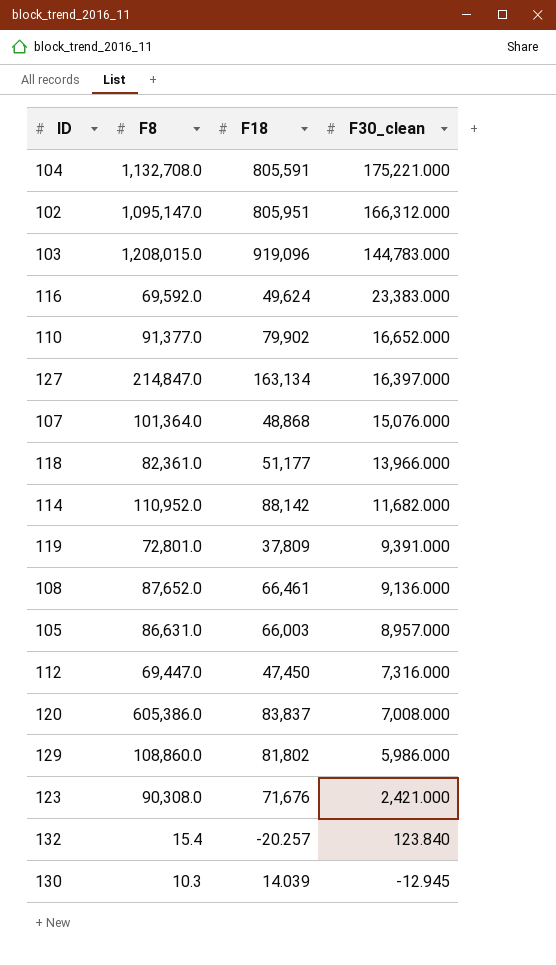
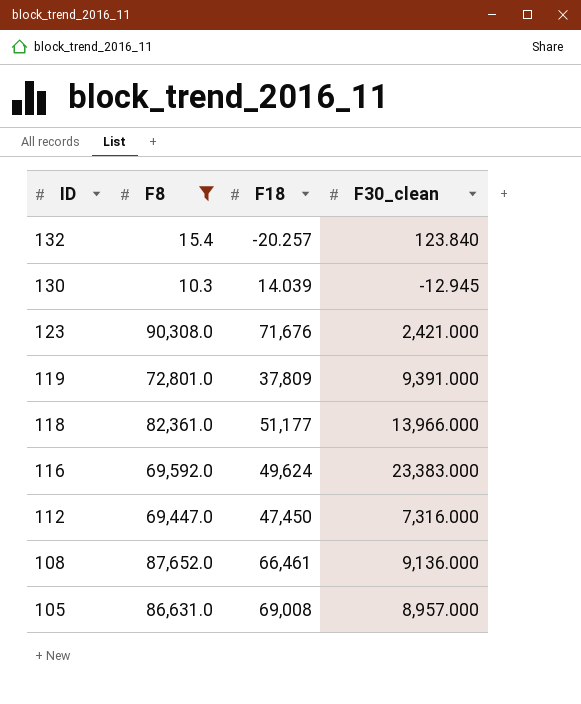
filter: none -> F8 <= 90,308.0
row order: F30_clean descending -> ID descending
105 | F18: 66,003 -> 69,008

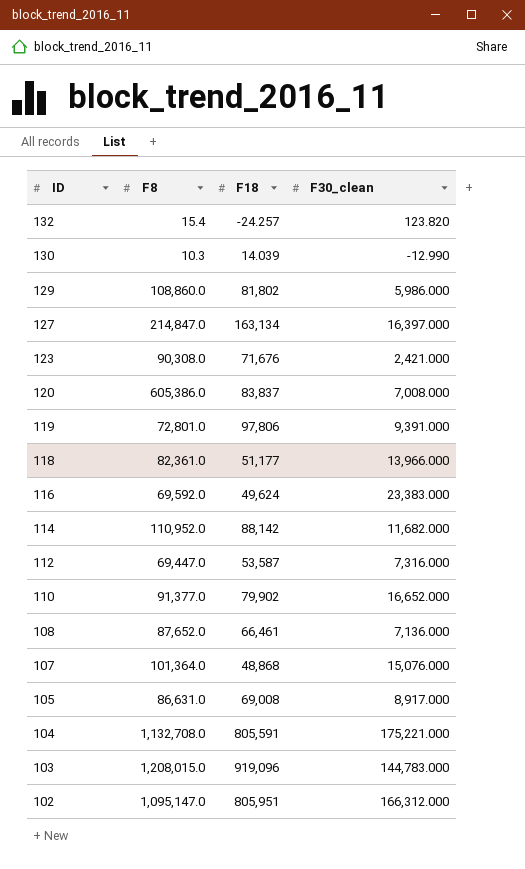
filter: F8 <= 90,308.0 -> none
132 | F18: -20.257 -> -24.257
132 | F30_clean: 123.840 -> 123.820
130 | F30_clean: -12.945 -> -12.990
119 | F18: 37,809 -> 97,806
112 | F18: 47,450 -> 53,587
108 | F30_clean: 9,136.000 -> 7,136.000
105 | F30_clean: 8,957.000 -> 8,917.000

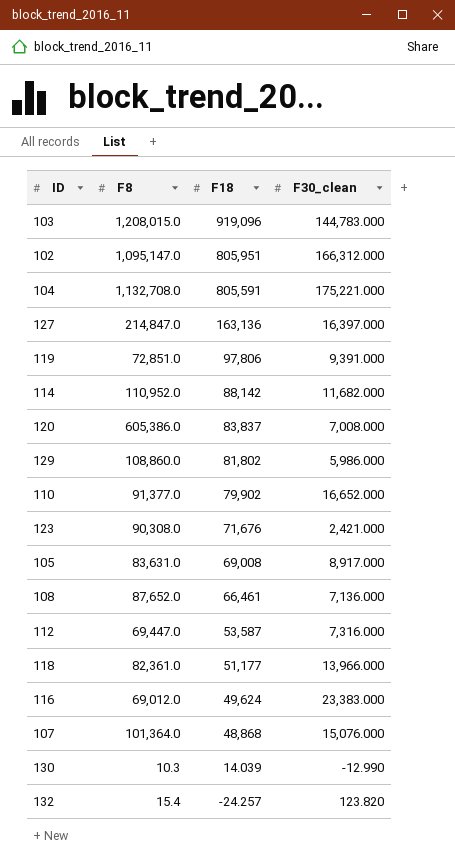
row order: ID descending -> F18 descending
127 | F18: 163,134 -> 163,136
119 | F8: 72,801.0 -> 72,851.0
105 | F8: 86,631.0 -> 83,631.0
116 | F8: 69,592.0 -> 69,012.0

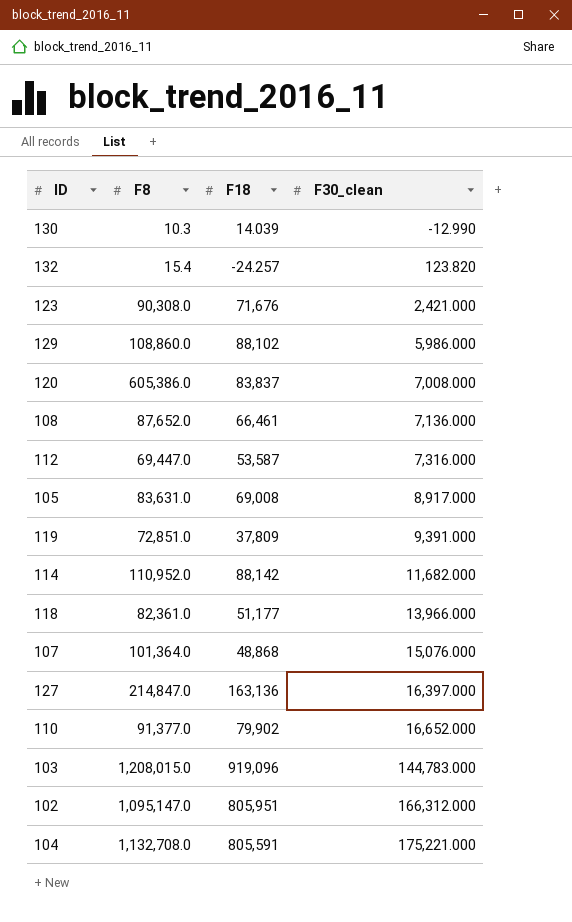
row order: F18 descending -> F30_clean ascending
row 116: 69,012.0 | 49,624 | 23,383.000 -> none
129 | F18: 81,802 -> 88,102
119 | F18: 97,806 -> 37,809

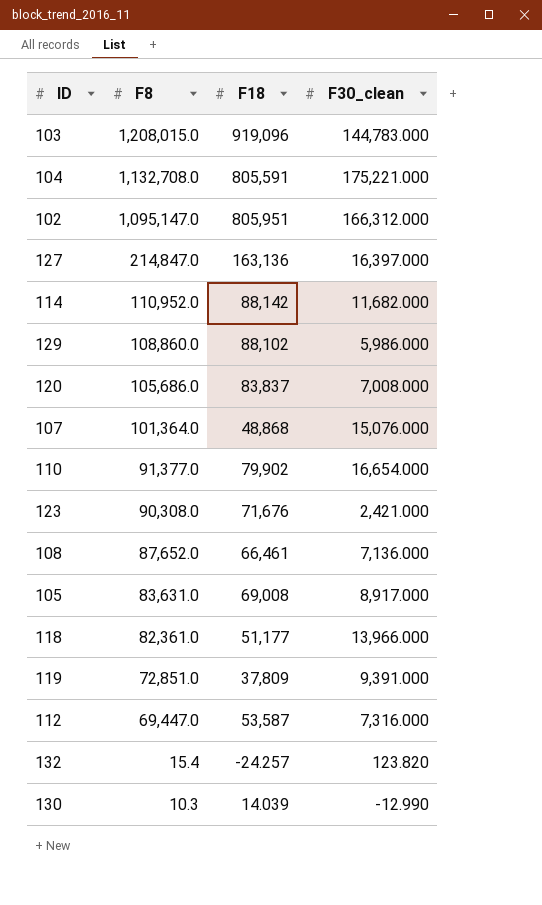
row order: F30_clean ascending -> F8 descending
120 | F8: 605,386.0 -> 105,686.0
110 | F30_clean: 16,652.000 -> 16,654.000

